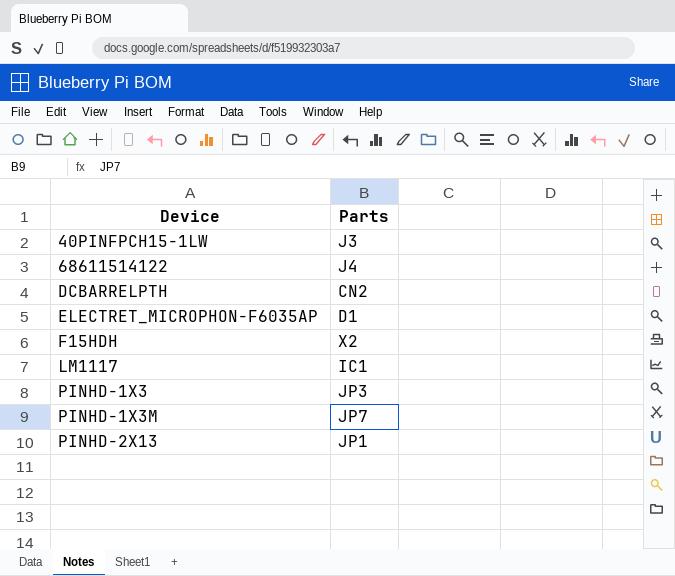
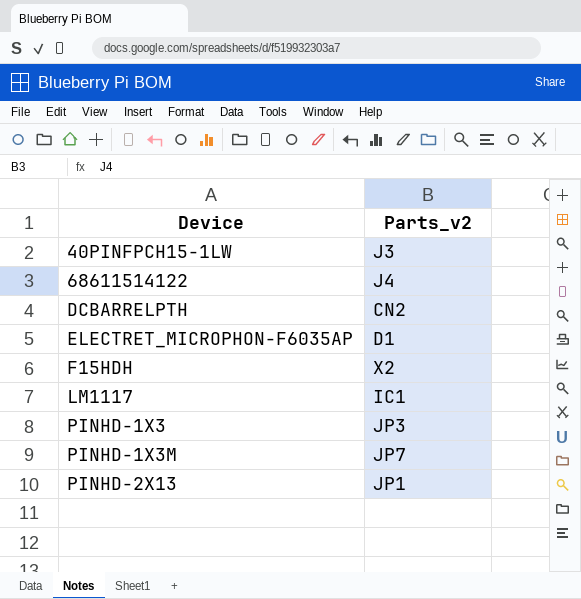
column name: Parts -> Parts_v2

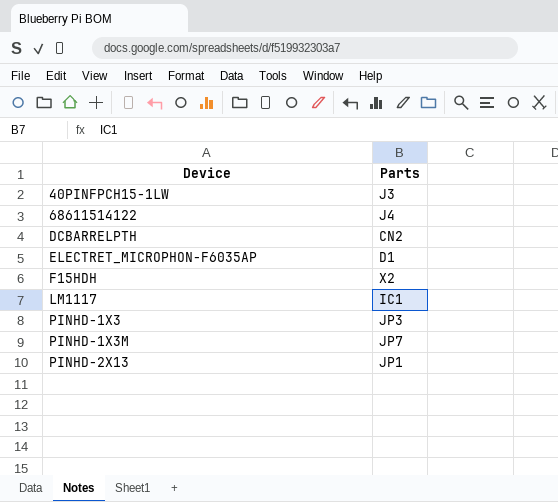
column name: Parts_v2 -> Parts

